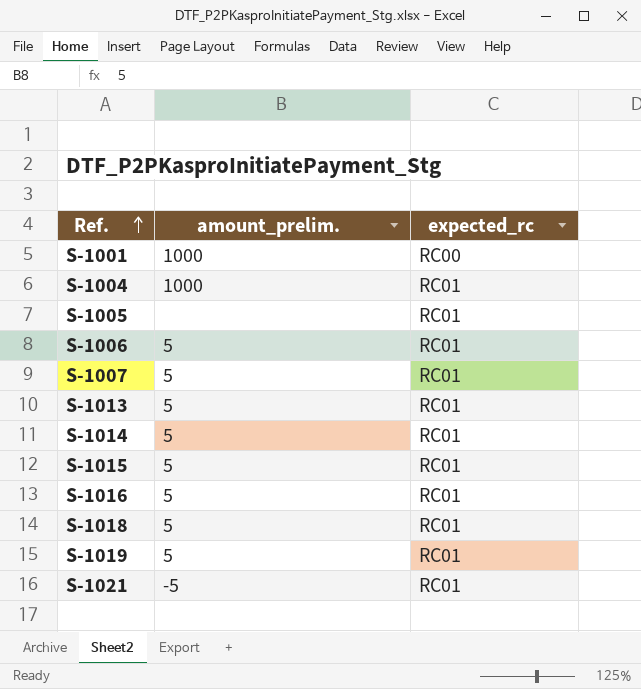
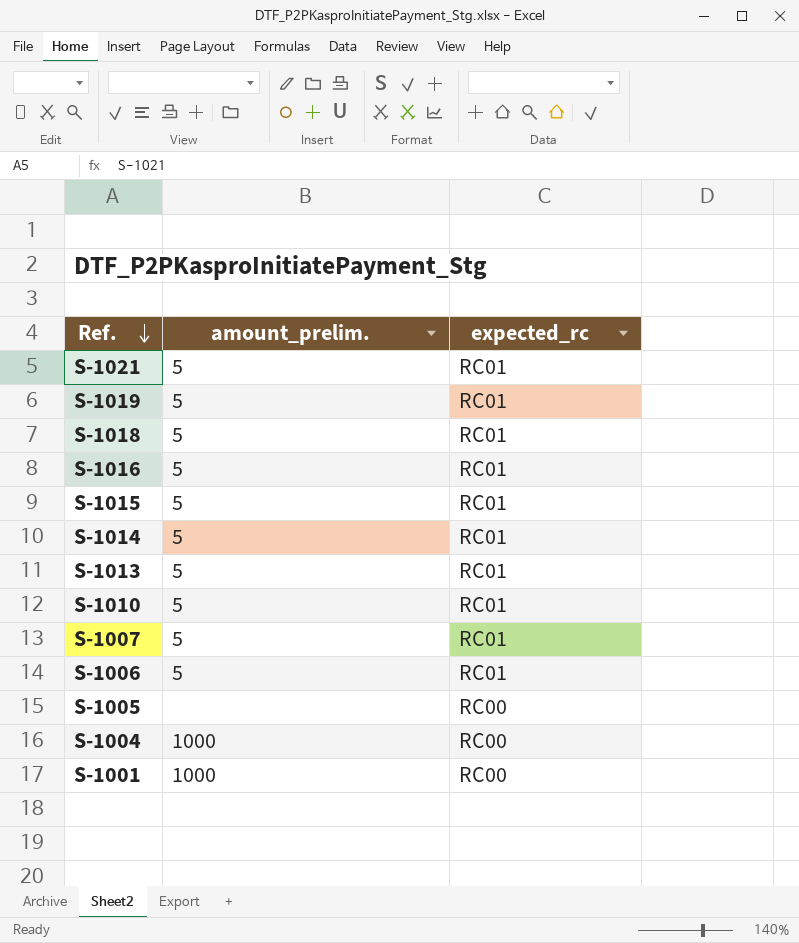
row order: Ref. ascending -> Ref. descending
S-1021 | amount_prelim.: -5 -> 5
row S-1010: none -> 5 | RC01
S-1005 | expected_rc: RC01 -> RC00
S-1004 | expected_rc: RC01 -> RC00

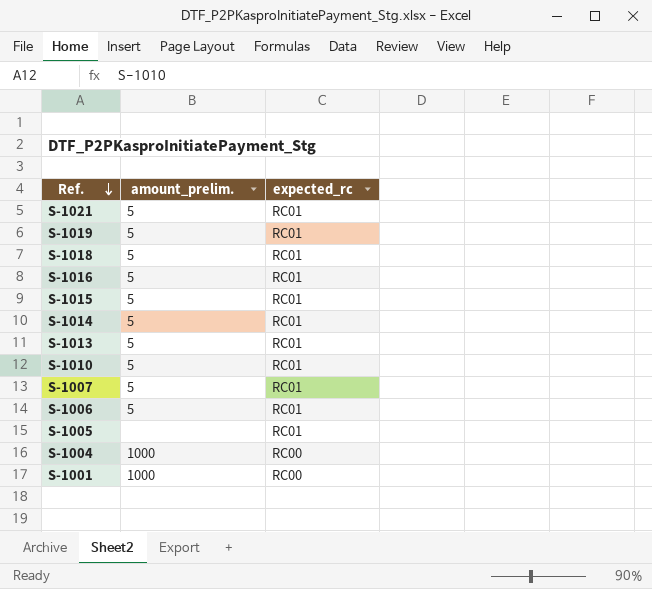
S-1005 | expected_rc: RC00 -> RC01

